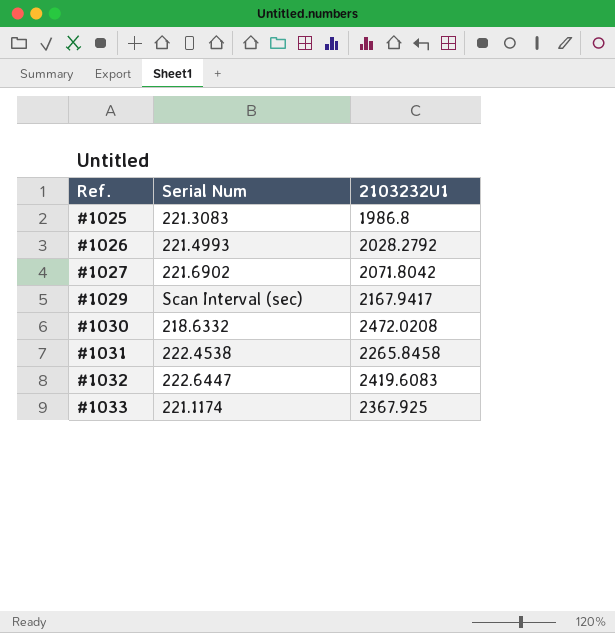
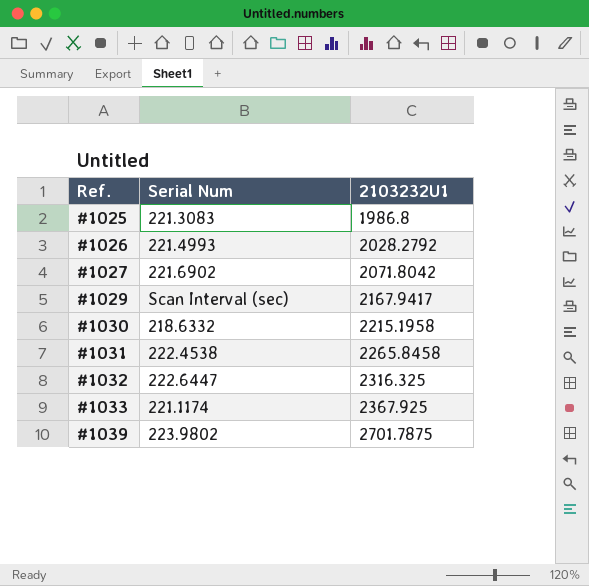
#1030 | 2103232U1: 2472.0208 -> 2215.1958
#1032 | 2103232U1: 2419.6083 -> 2316.325
row #1039: none -> 223.9802 | 2701.7875

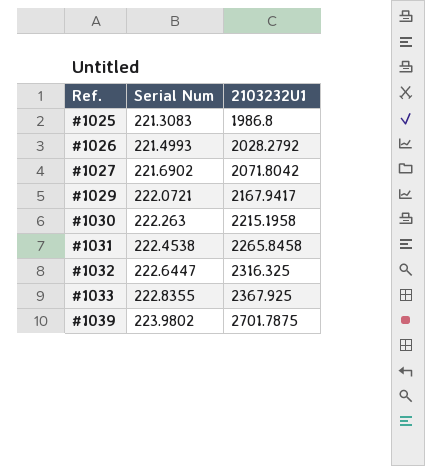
#1029 | Serial Num: Scan Interval (sec) -> 222.0721
#1030 | Serial Num: 218.6332 -> 222.263
#1033 | Serial Num: 221.1174 -> 222.8355

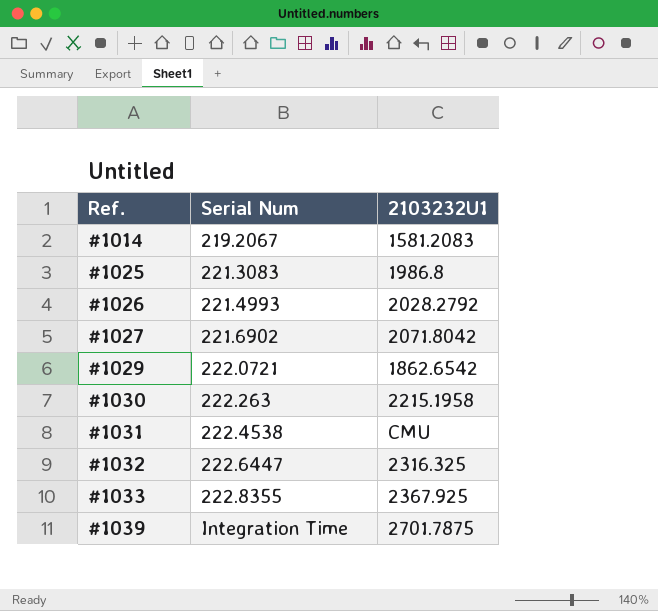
row #1014: none -> 219.2067 | 1581.2083
#1029 | 2103232U1: 2167.9417 -> 1862.6542
#1031 | 2103232U1: 2265.8458 -> CMU
#1039 | Serial Num: 223.9802 -> Integration Time

